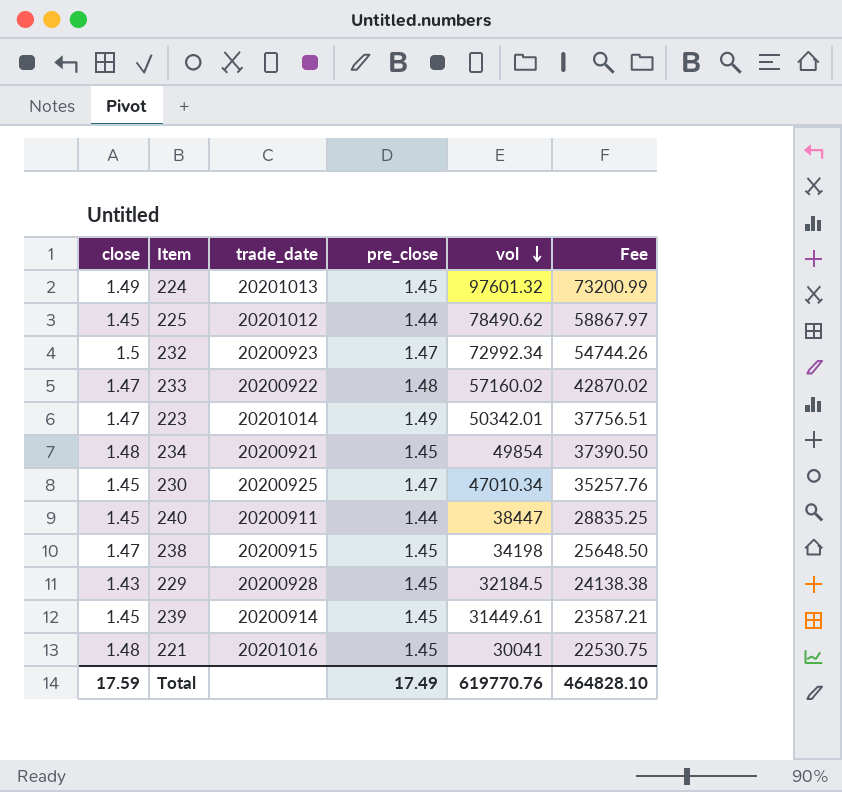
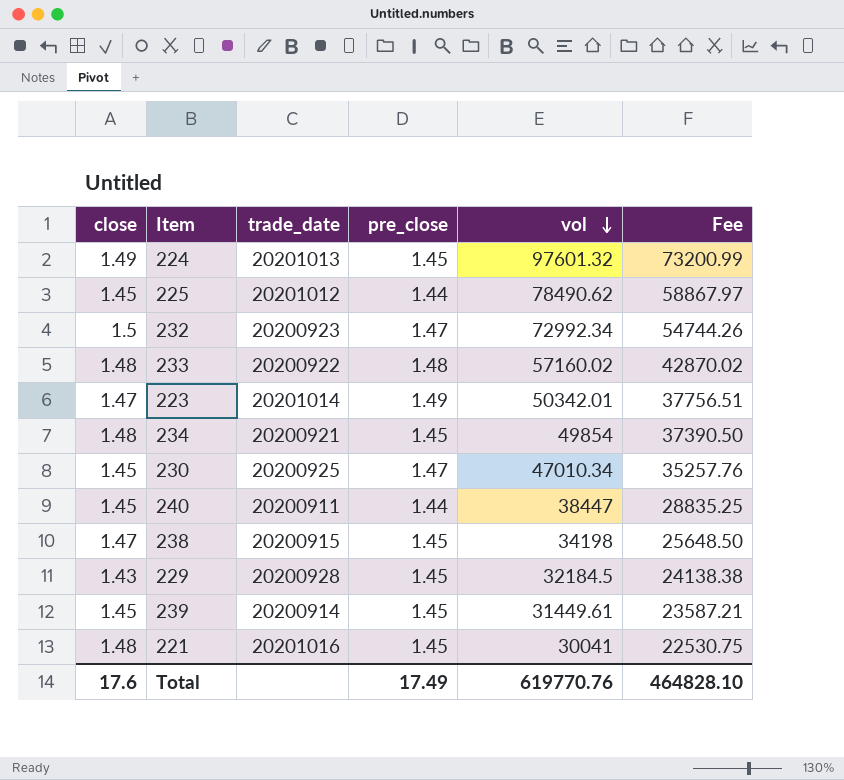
233 | close: 1.47 -> 1.48
Total | close: 17.59 -> 17.6

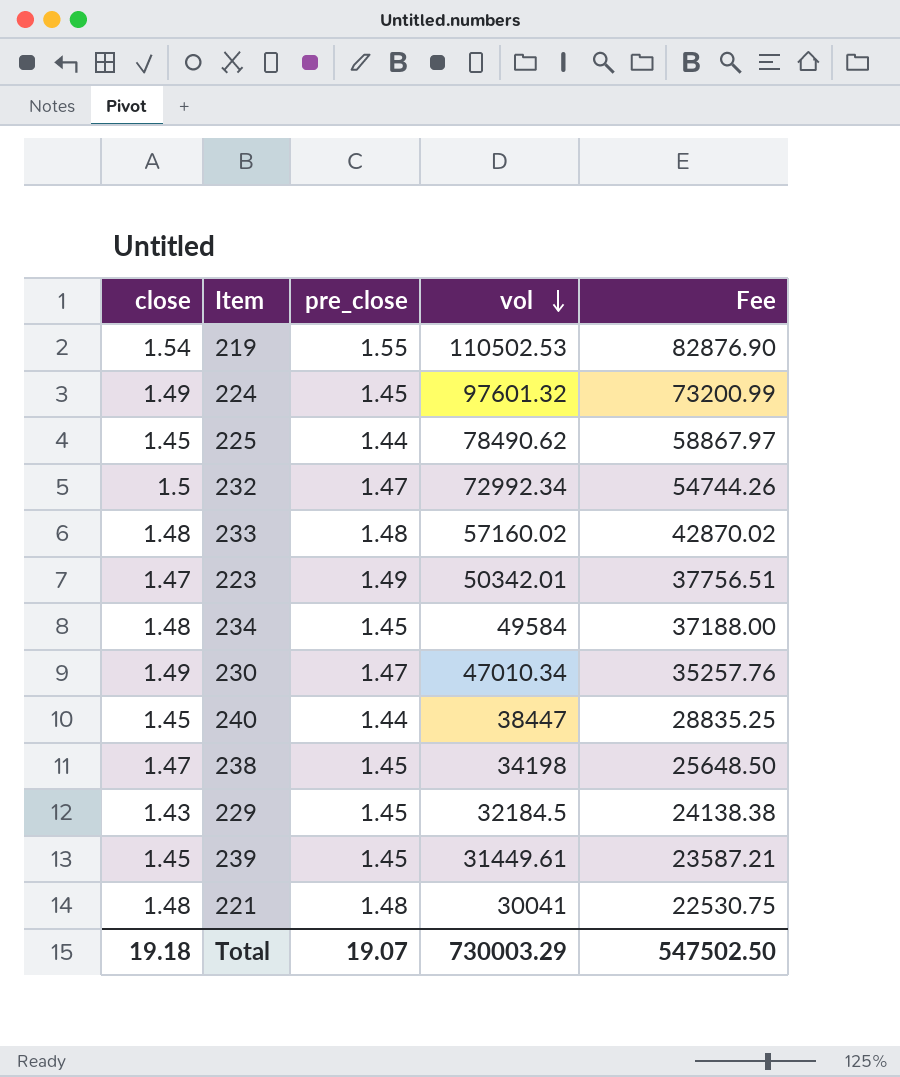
column trade_date | position: 3 -> none
row 219: none -> 1.54 | 1.55 | 110502.53 | 82876.90
234 | vol: 49854 -> 49584
234 | Fee: 37390.50 -> 37188.00
230 | close: 1.45 -> 1.49
221 | pre_close: 1.45 -> 1.48
Total | close: 17.6 -> 19.18
Total | pre_close: 17.49 -> 19.07
Total | vol: 619770.76 -> 730003.29
Total | Fee: 464828.10 -> 547502.50

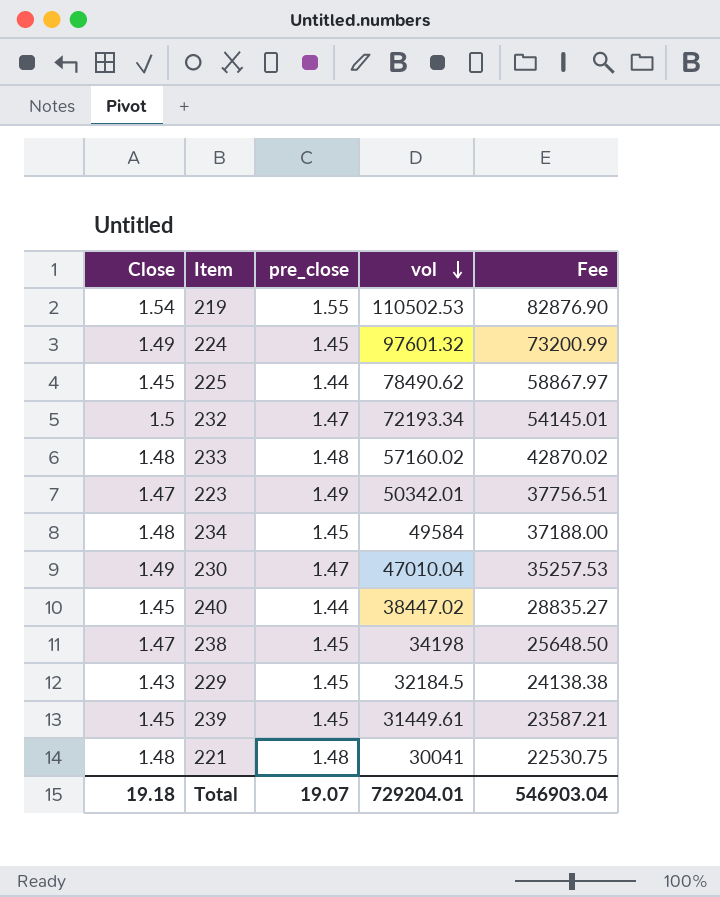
column name: close -> Close
232 | vol: 72992.34 -> 72193.34
232 | Fee: 54744.26 -> 54145.01
230 | vol: 47010.34 -> 47010.04
230 | Fee: 35257.76 -> 35257.53
240 | vol: 38447 -> 38447.02
240 | Fee: 28835.25 -> 28835.27
Total | vol: 730003.29 -> 729204.01
Total | Fee: 547502.50 -> 546903.04

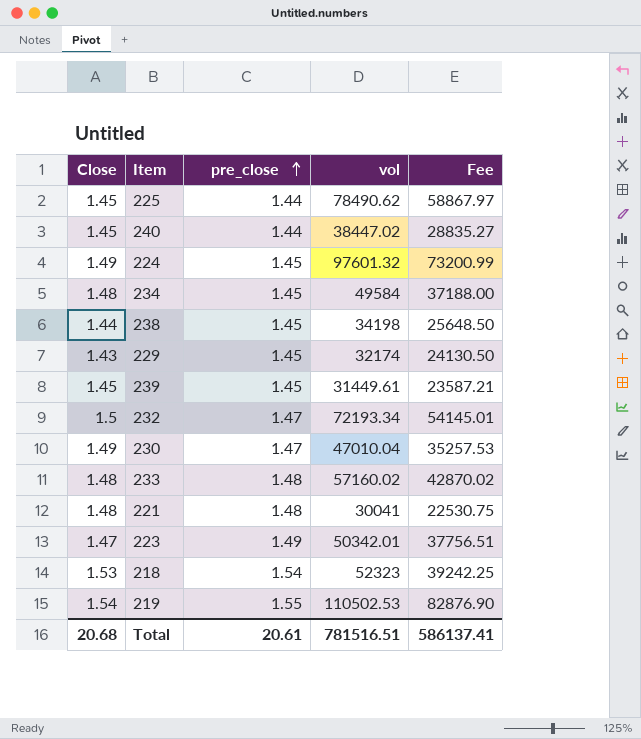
row order: vol descending -> pre_close ascending
238 | Close: 1.47 -> 1.44
229 | vol: 32184.5 -> 32174
229 | Fee: 24138.38 -> 24130.50
row 218: none -> 1.53 | 1.54 | 52323 | 39242.25
Total | Close: 19.18 -> 20.68
Total | pre_close: 19.07 -> 20.61
Total | vol: 729204.01 -> 781516.51
Total | Fee: 546903.04 -> 586137.41

